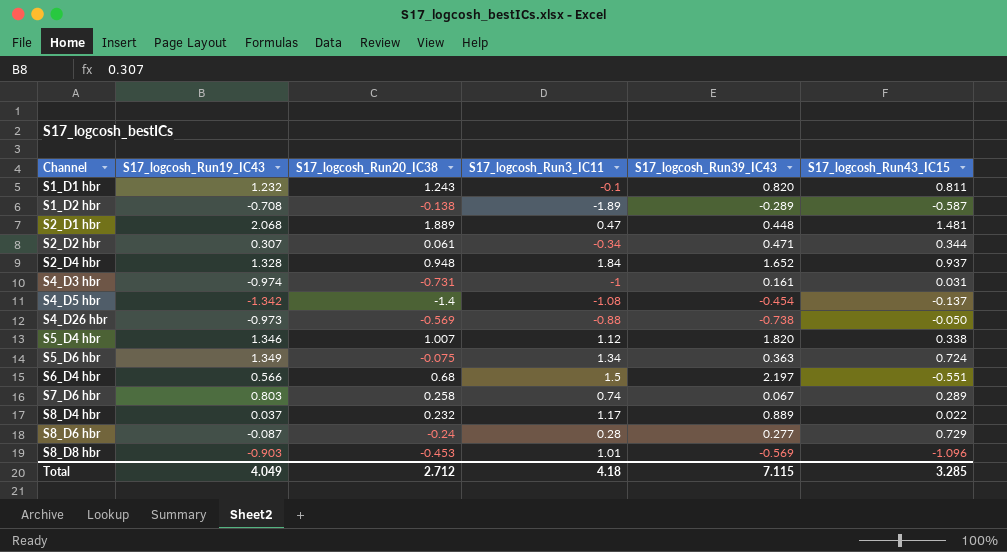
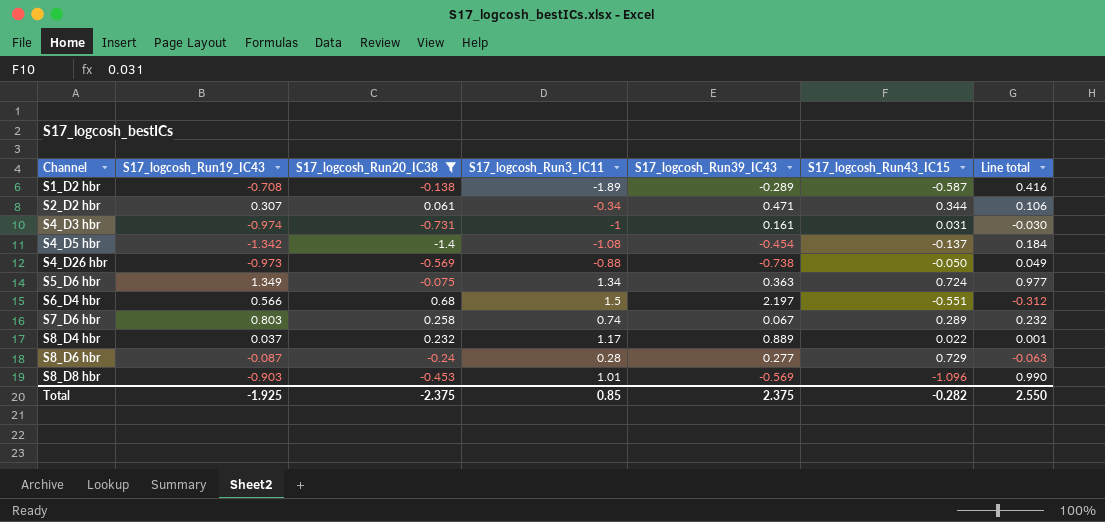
filter: none -> S17_logcosh_Run20_IC38 <= 0.68
column Line total | formula: none -> [S17_logcosh_Run19_IC43] * [S17_logcosh_Run43_IC15]
Total | S17_logcosh_Run19_IC43: 4.049 -> -1.925
Total | S17_logcosh_Run20_IC38: 2.712 -> -2.375
Total | S17_logcosh_Run3_IC11: 4.18 -> 0.85
Total | S17_logcosh_Run39_IC43: 7.115 -> 2.375
Total | S17_logcosh_Run43_IC15: 3.285 -> -0.282

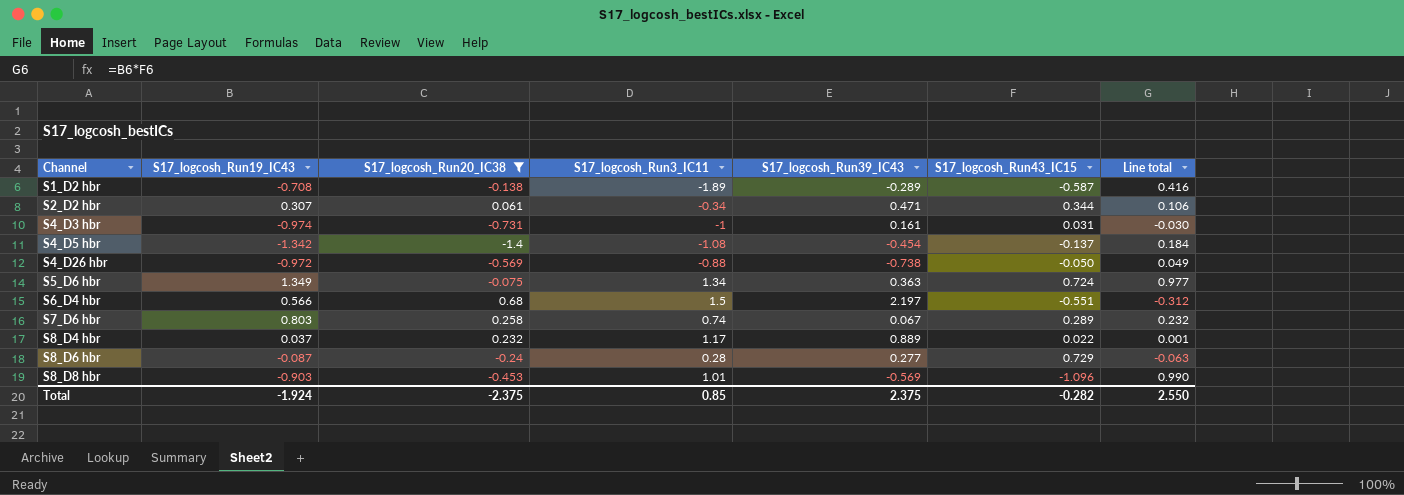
S4_D26 hbr | S17_logcosh_Run19_IC43: -0.973 -> -0.972
Total | S17_logcosh_Run19_IC43: -1.925 -> -1.924

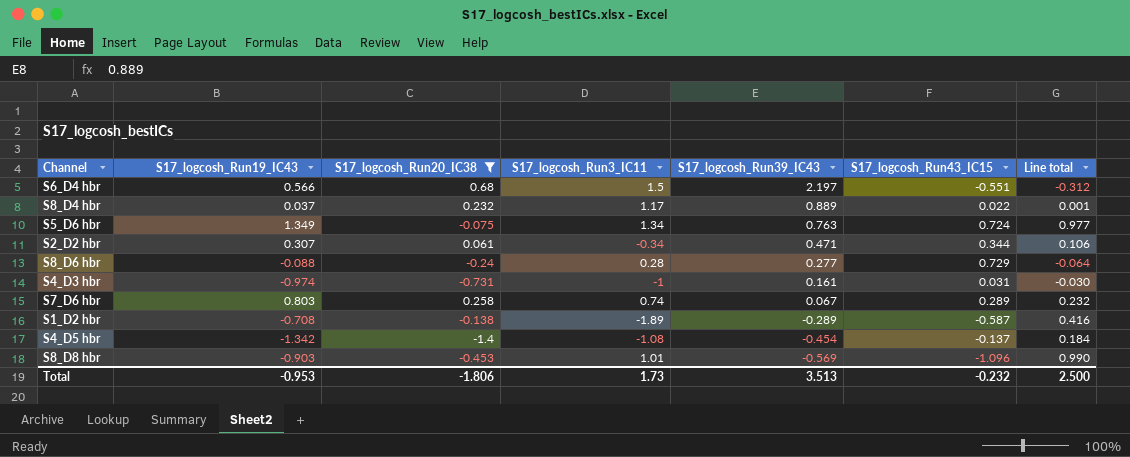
row order: Channel ascending -> S17_logcosh_Run39_IC43 descending
row S4_D26 hbr: -0.972 | -0.569 | -0.88 | -0.738 | -0.050 | 0.049 -> none
S5_D6 hbr | S17_logcosh_Run39_IC43: 0.363 -> 0.763
S8_D6 hbr | S17_logcosh_Run19_IC43: -0.087 -> -0.088
S8_D6 hbr | Line total: -0.063 -> -0.064
Total | S17_logcosh_Run19_IC43: -1.924 -> -0.953
Total | S17_logcosh_Run20_IC38: -2.375 -> -1.806
Total | S17_logcosh_Run3_IC11: 0.85 -> 1.73
Total | S17_logcosh_Run39_IC43: 2.375 -> 3.513
Total | S17_logcosh_Run43_IC15: -0.282 -> -0.232
Total | Line total: 2.550 -> 2.500

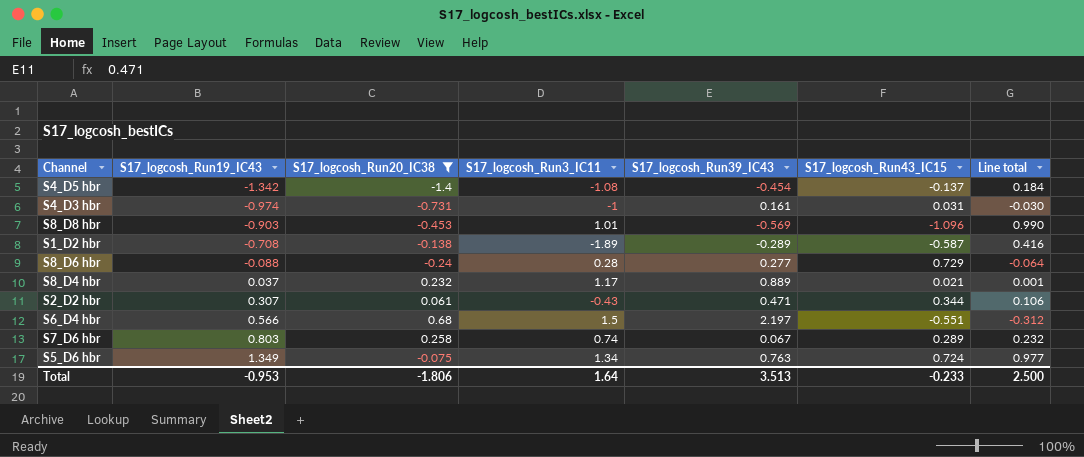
row order: S17_logcosh_Run39_IC43 descending -> S17_logcosh_Run19_IC43 ascending
S8_D4 hbr | S17_logcosh_Run43_IC15: 0.022 -> 0.021
S2_D2 hbr | S17_logcosh_Run3_IC11: -0.34 -> -0.43
Total | S17_logcosh_Run3_IC11: 1.73 -> 1.64
Total | S17_logcosh_Run43_IC15: -0.232 -> -0.233

